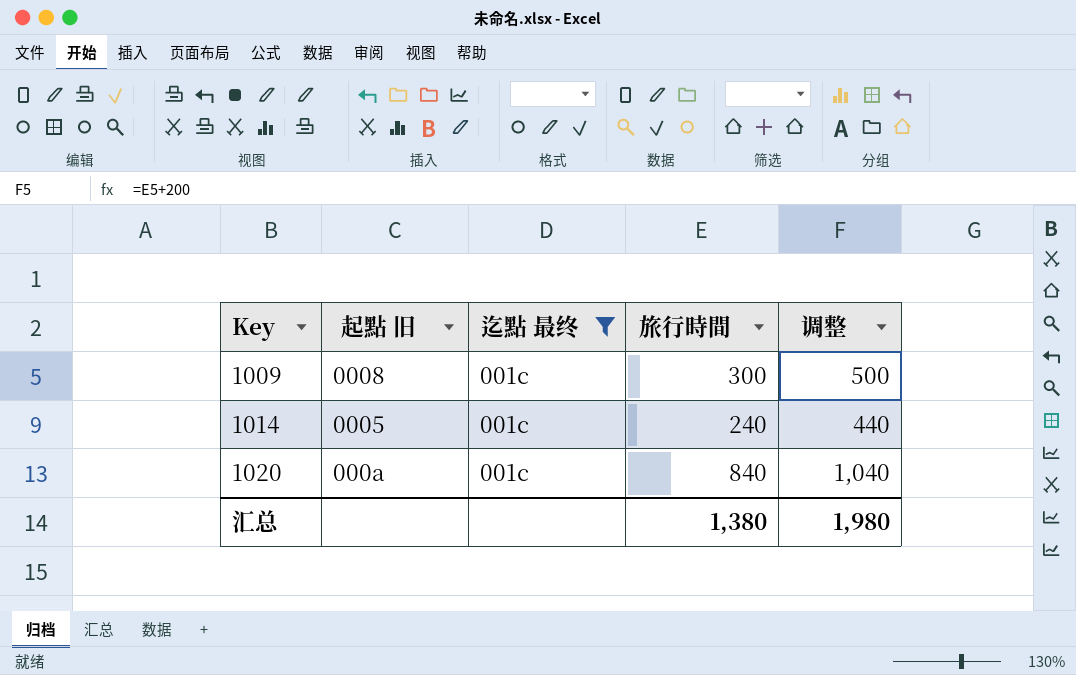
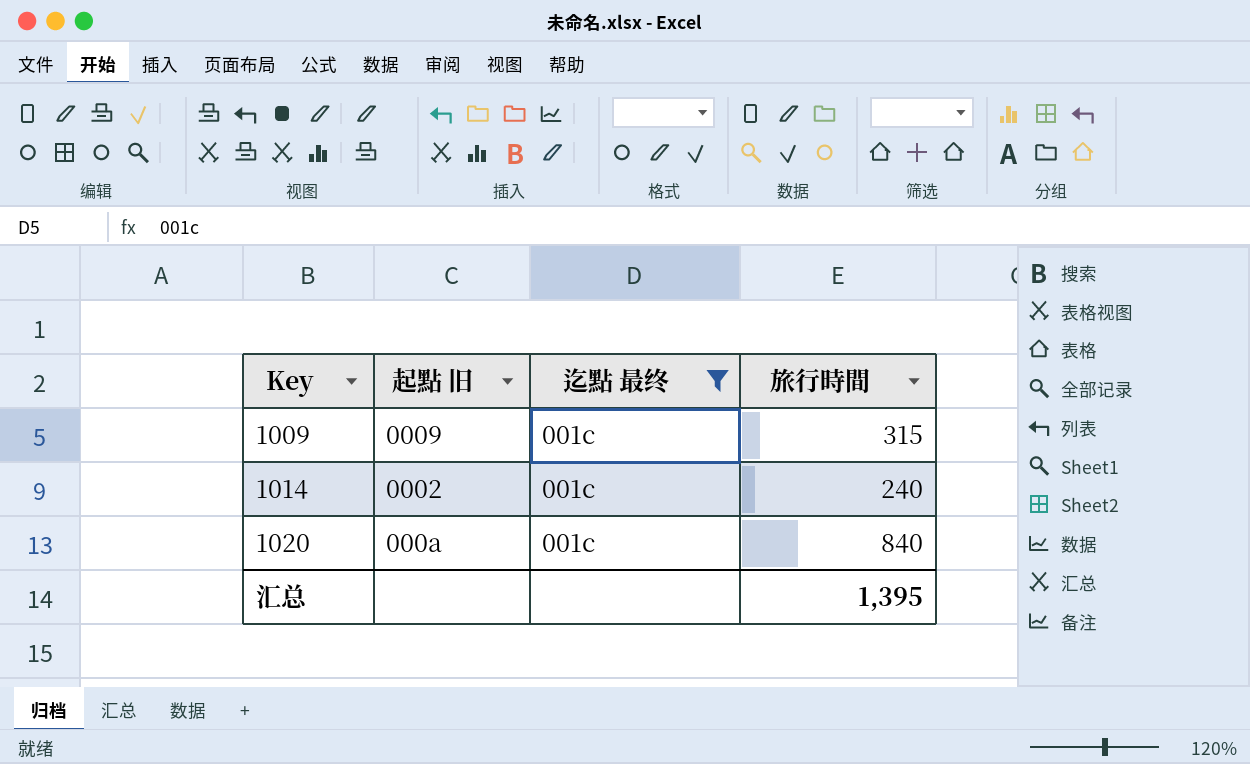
column 调整 | formula: [旅行時間] + 200 -> none
1009 | 起點 旧: 0008 -> 0009
1009 | 旅行時間: 300 -> 315
1014 | 起點 旧: 0005 -> 0002
汇总 | 旅行時間: 1,380 -> 1,395

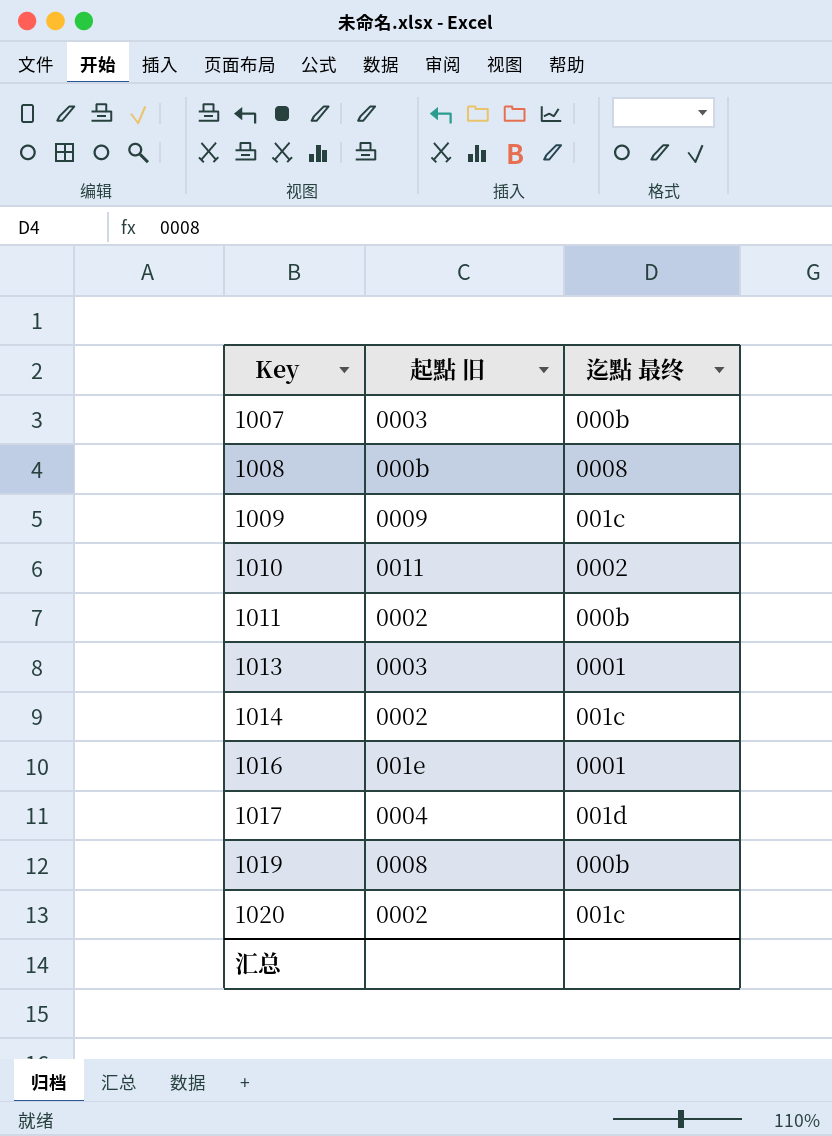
filter: 迄點 最终 = 001c -> none
column 旅行時間 | position: 4 -> none
1020 | 起點 旧: 000a -> 0002

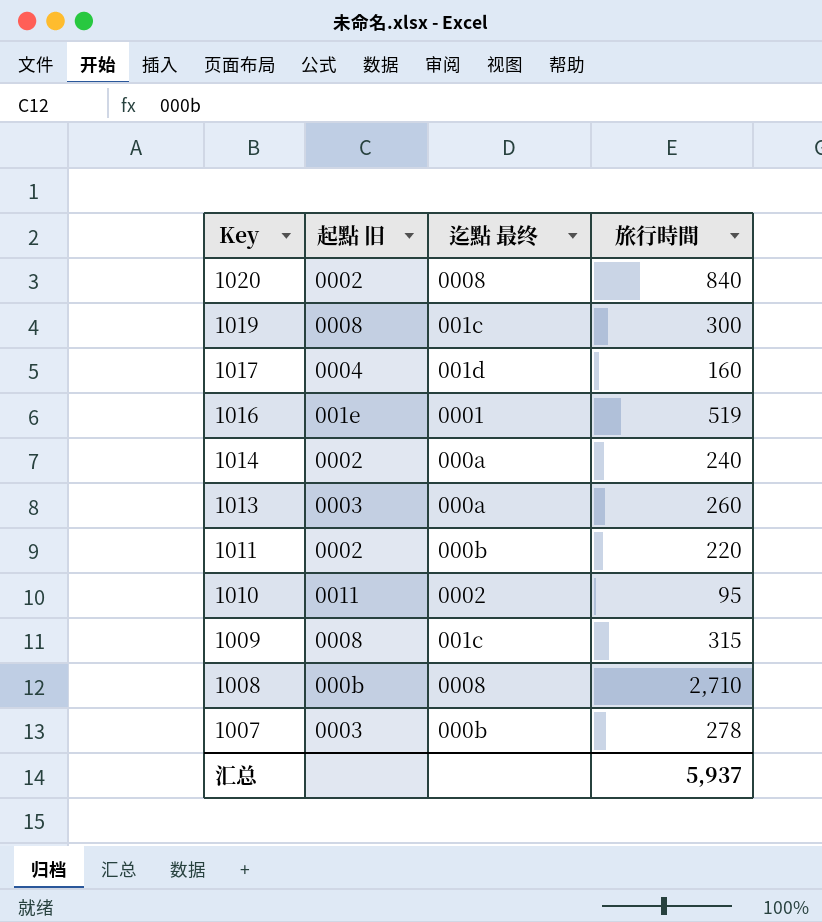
row order: Key ascending -> Key descending
column 旅行時間 | position: none -> 4
1020 | 迄點 最终: 001c -> 0008
1019 | 迄點 最终: 000b -> 001c
1014 | 迄點 最终: 001c -> 000a
1013 | 迄點 最终: 0001 -> 000a
1009 | 起點 旧: 0009 -> 0008

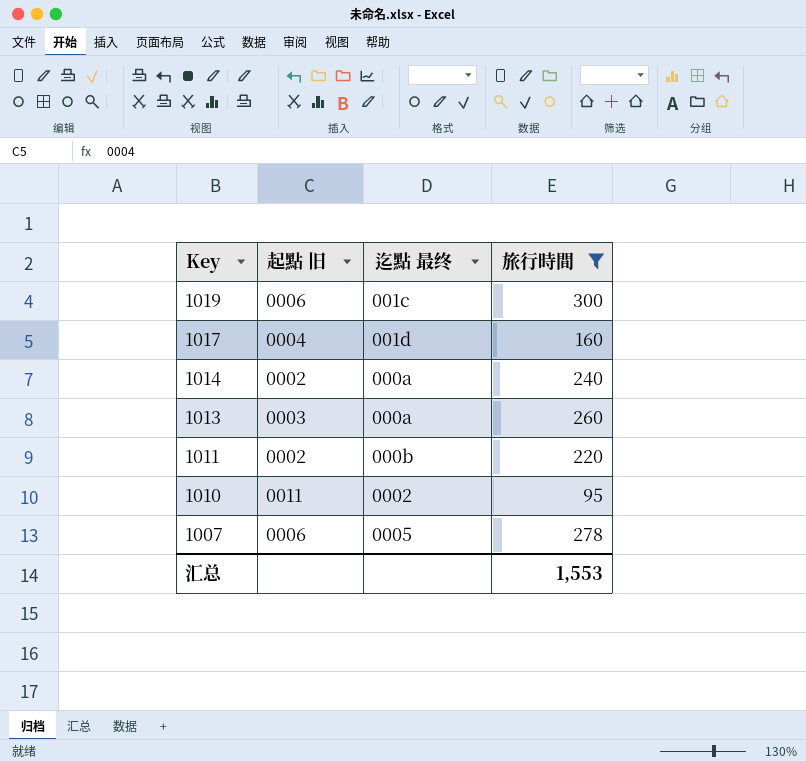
filter: none -> 旅行時間 <= 300
1019 | 起點 旧: 0008 -> 0006
1007 | 起點 旧: 0003 -> 0006
1007 | 迄點 最终: 000b -> 0005
汇总 | 旅行時間: 5,937 -> 1,553

